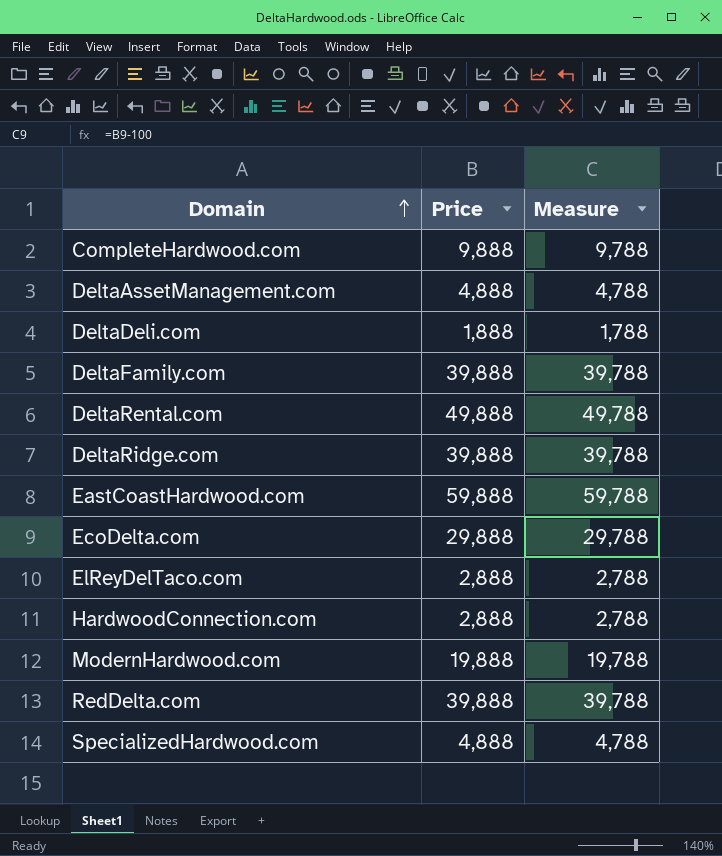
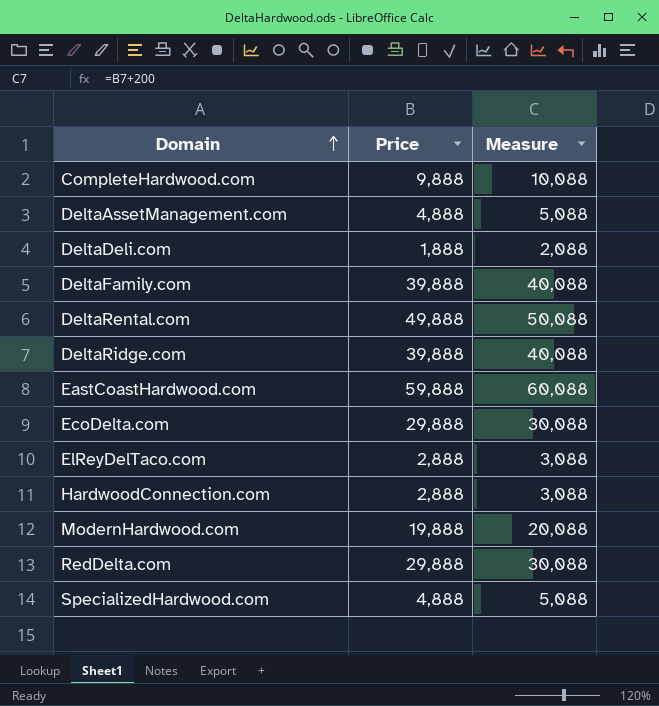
column Measure | formula: [Price] - 100 -> [Price] + 200
RedDelta.com | Price: 39,888 -> 29,888

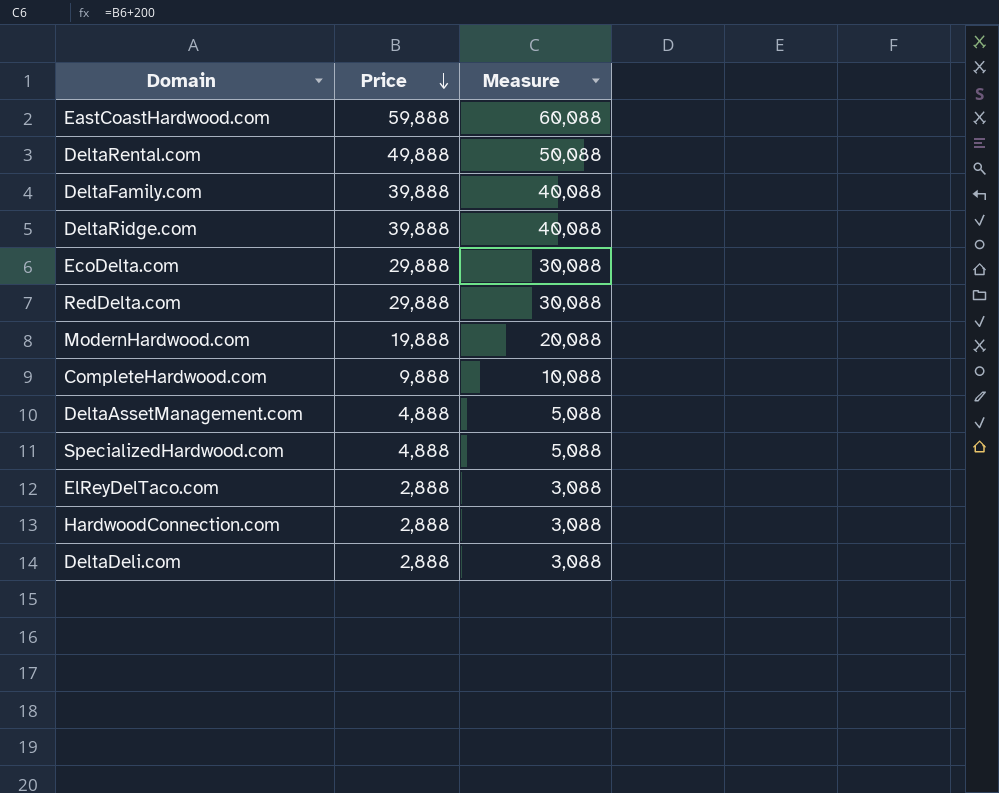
row order: Domain ascending -> Price descending
DeltaDeli.com | Price: 1,888 -> 2,888
DeltaDeli.com | Measure: 2,088 -> 3,088

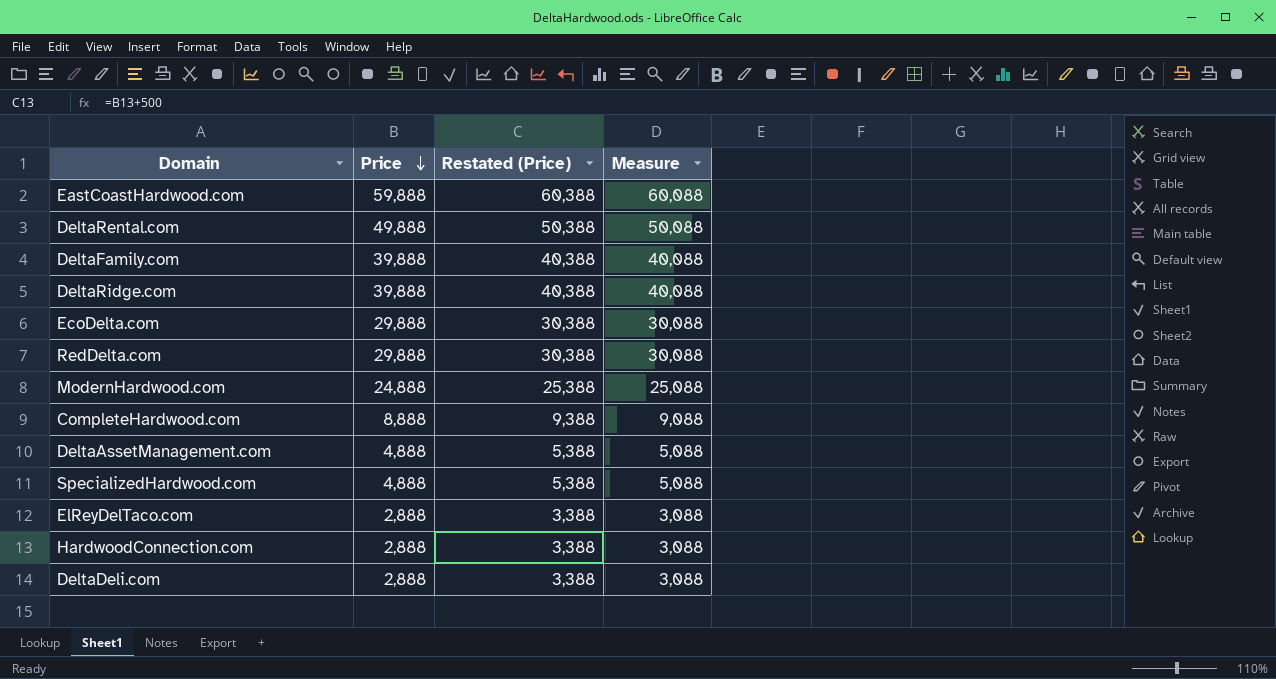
column Restated (Price) | formula: none -> [Price] + 500
ModernHardwood.com | Price: 19,888 -> 24,888
ModernHardwood.com | Measure: 20,088 -> 25,088
CompleteHardwood.com | Price: 9,888 -> 8,888
CompleteHardwood.com | Measure: 10,088 -> 9,088

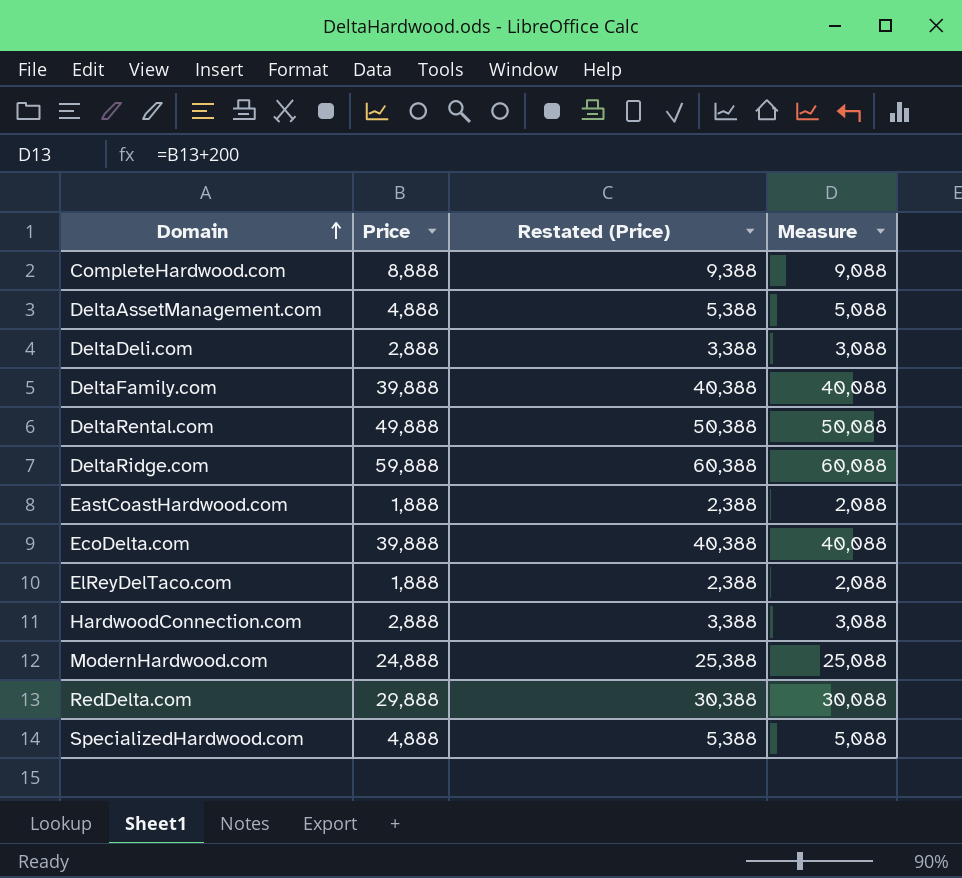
row order: Price descending -> Domain ascending
DeltaRidge.com | Price: 39,888 -> 59,888
DeltaRidge.com | Restated (Price): 40,388 -> 60,388
DeltaRidge.com | Measure: 40,088 -> 60,088
EastCoastHardwood.com | Price: 59,888 -> 1,888
EastCoastHardwood.com | Restated (Price): 60,388 -> 2,388
EastCoastHardwood.com | Measure: 60,088 -> 2,088
EcoDelta.com | Price: 29,888 -> 39,888
EcoDelta.com | Restated (Price): 30,388 -> 40,388
EcoDelta.com | Measure: 30,088 -> 40,088
ElReyDelTaco.com | Price: 2,888 -> 1,888
ElReyDelTaco.com | Restated (Price): 3,388 -> 2,388
ElReyDelTaco.com | Measure: 3,088 -> 2,088

